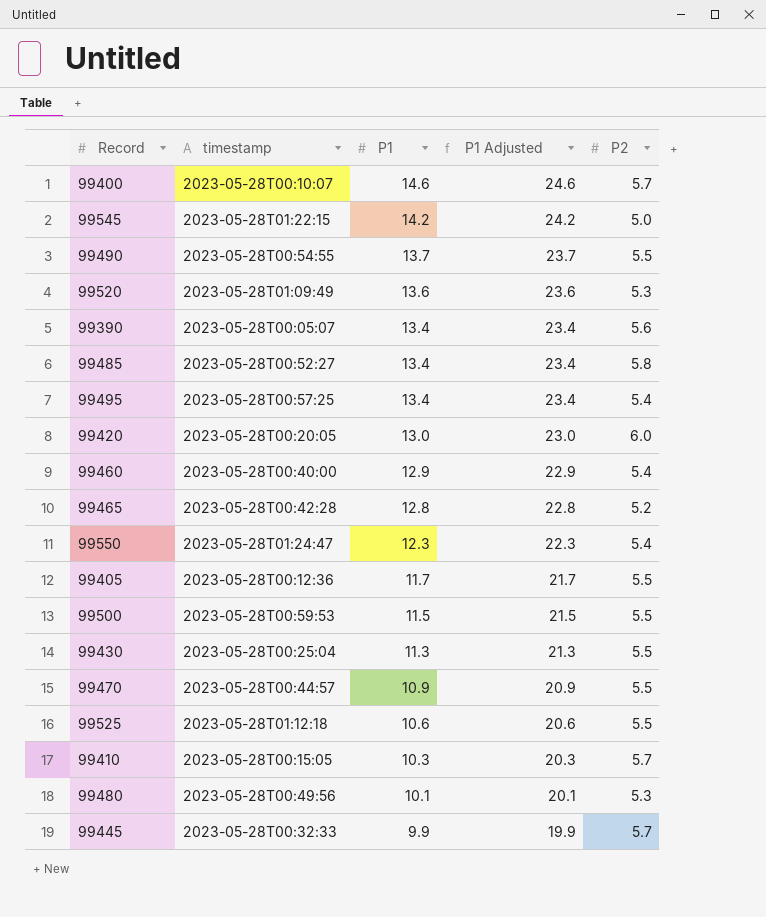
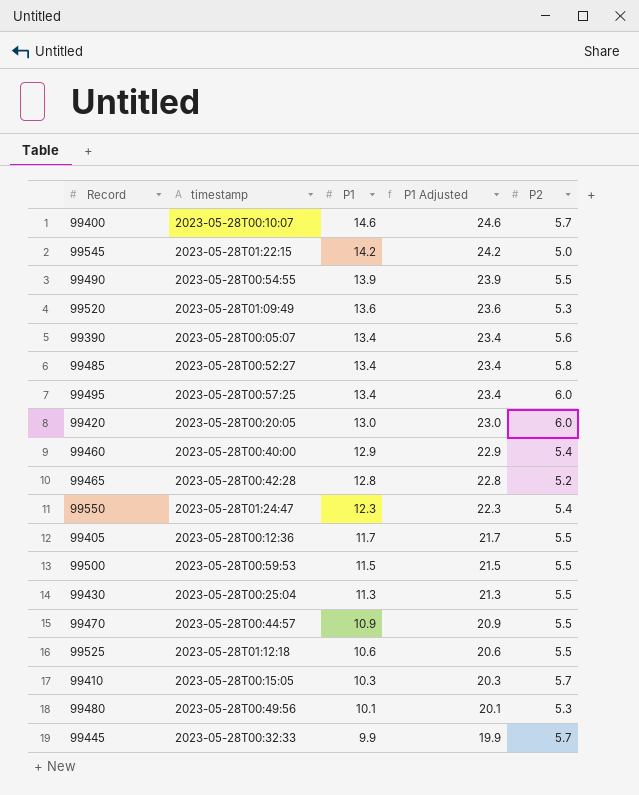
99490 | P1: 13.7 -> 13.9
99490 | P1 Adjusted: 23.7 -> 23.9
99495 | P2: 5.4 -> 6.0

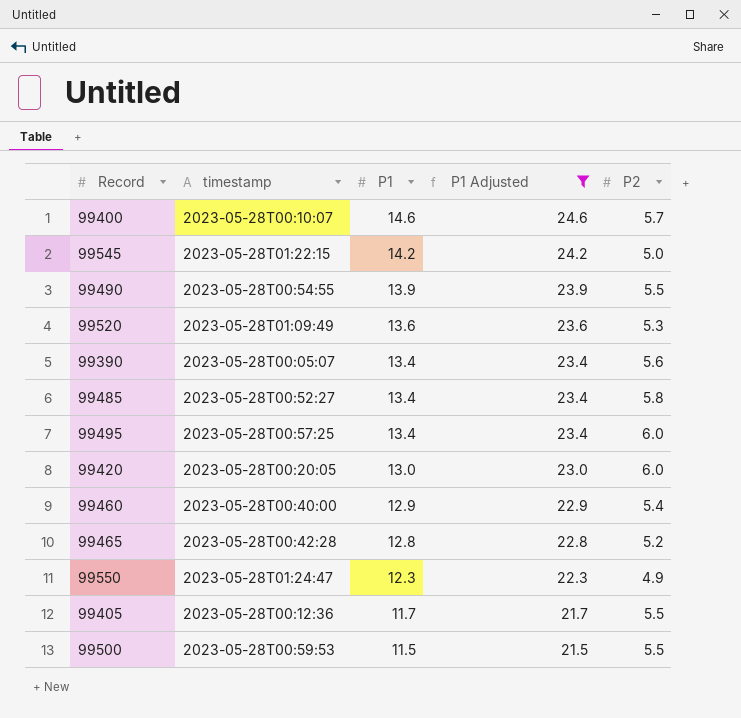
filter: none -> P1 Adjusted >= 21.5
99550 | P2: 5.4 -> 4.9

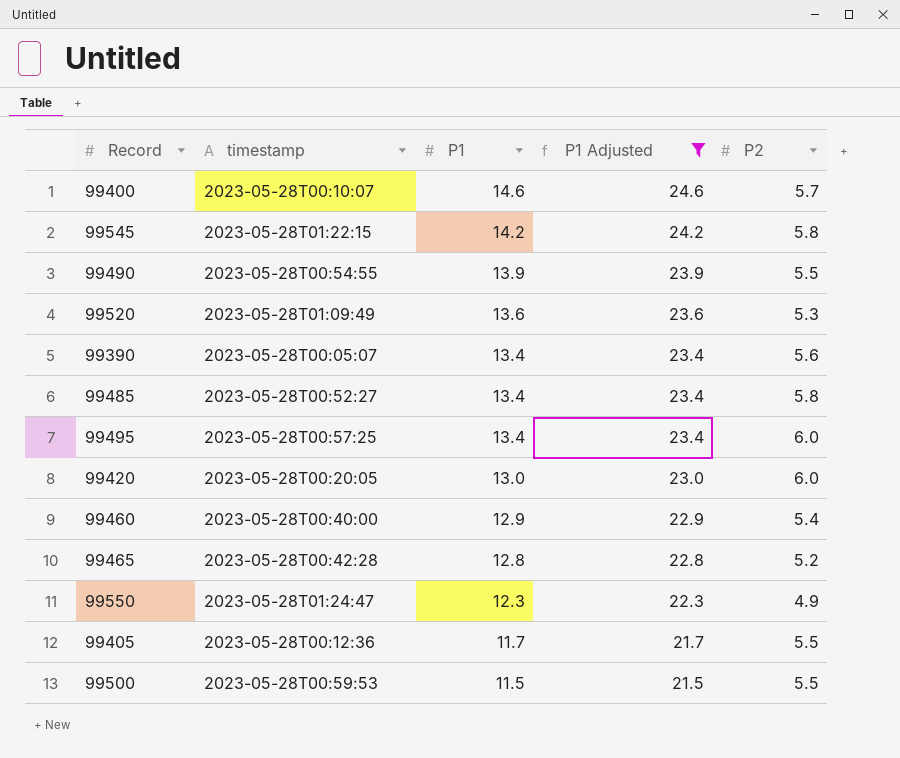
99545 | P2: 5.0 -> 5.8

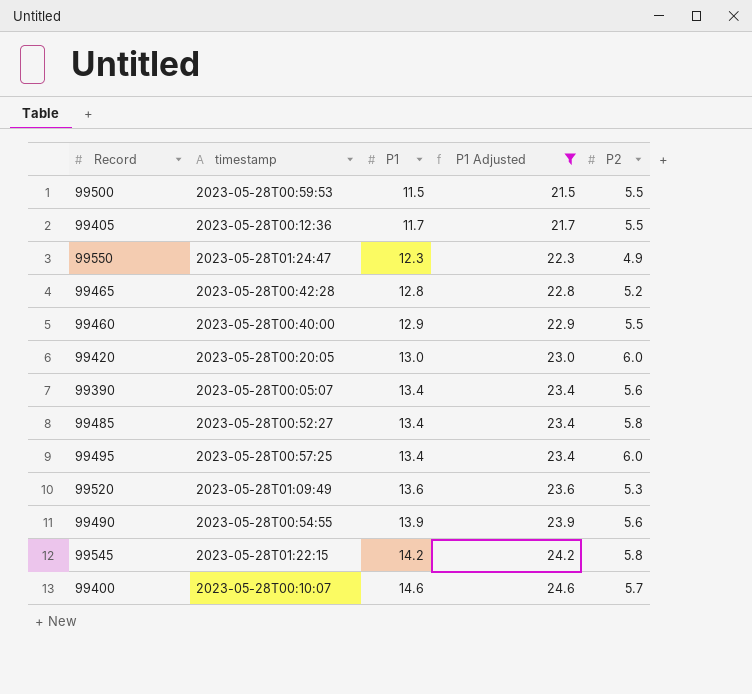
row order: P1 descending -> P1 ascending
99460 | P2: 5.4 -> 5.5
99490 | P2: 5.5 -> 5.6

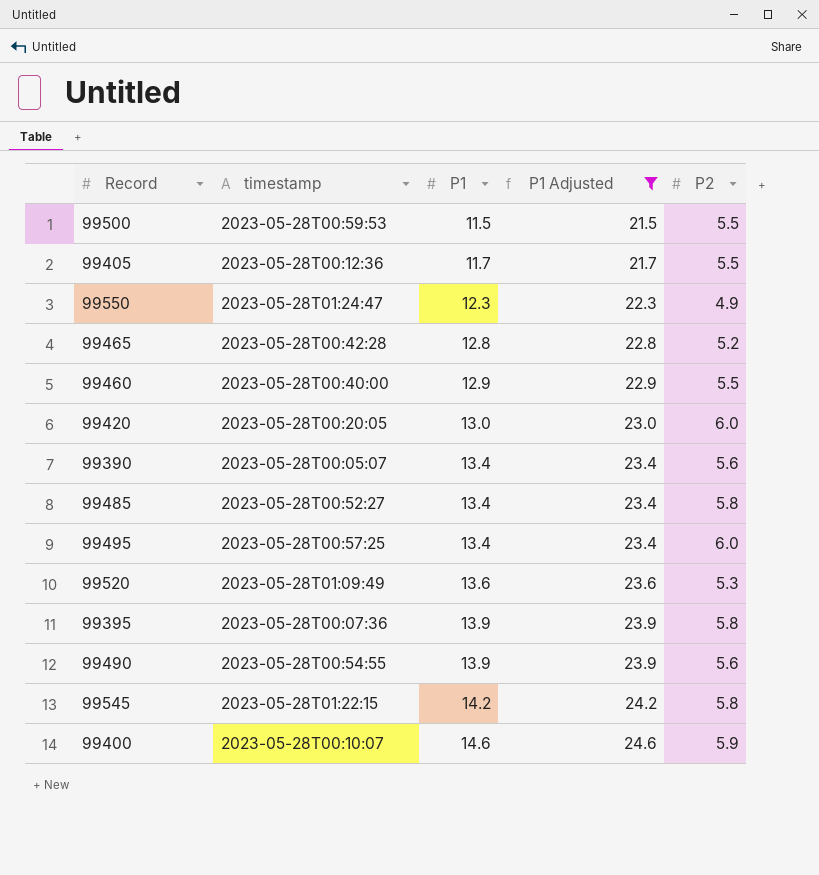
row 99395: none -> 2023-05-28T00:07:36 | 13.9 | 23.9 | 5.8
99400 | P2: 5.7 -> 5.9

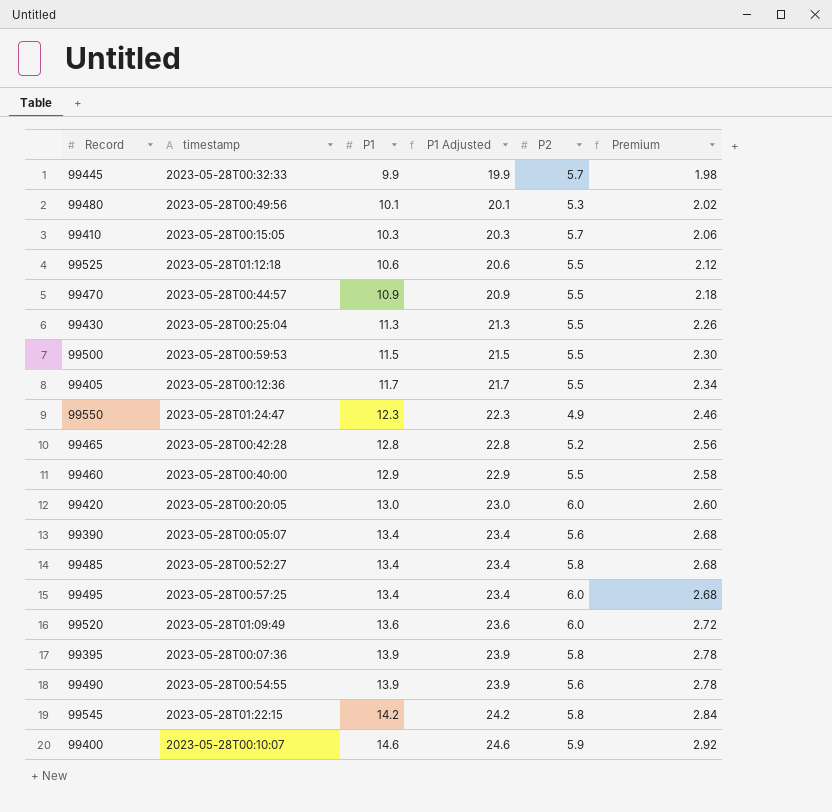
filter: P1 Adjusted >= 21.5 -> none
column Premium | formula: none -> [P1] * 0.2
99520 | P2: 5.3 -> 6.0

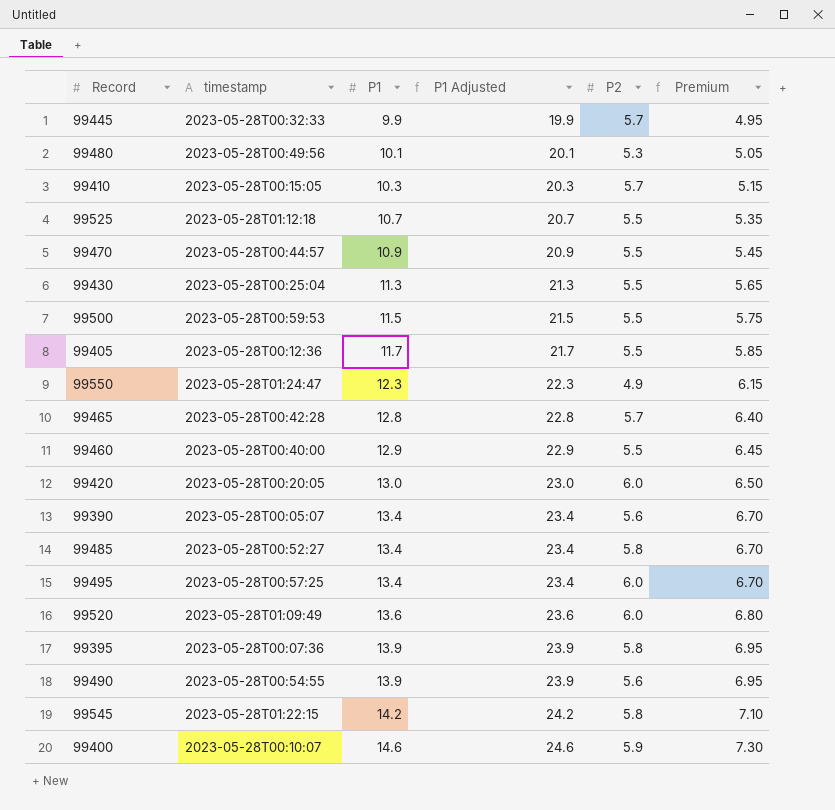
column Premium | formula: [P1] * 0.2 -> [P1] * 0.5
99525 | P1: 10.6 -> 10.7
99525 | P1 Adjusted: 20.6 -> 20.7
99465 | P2: 5.2 -> 5.7

